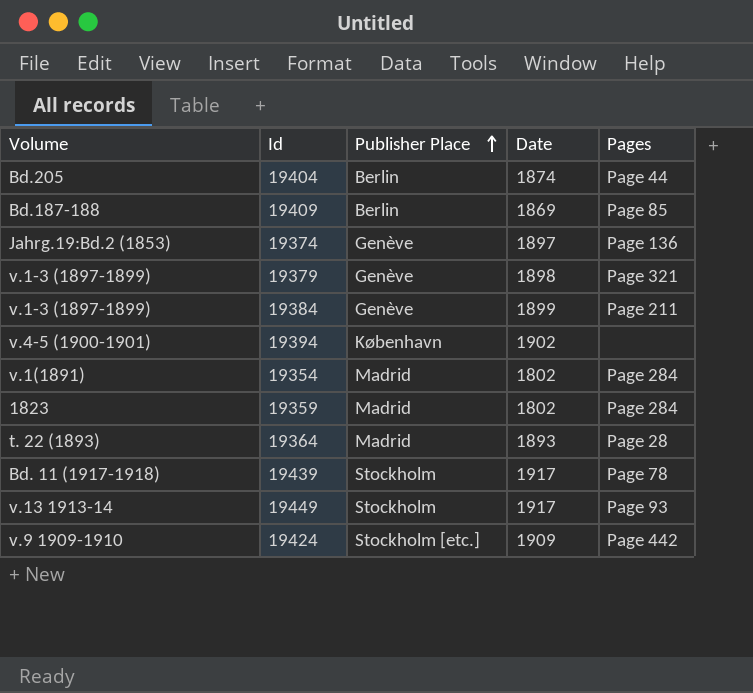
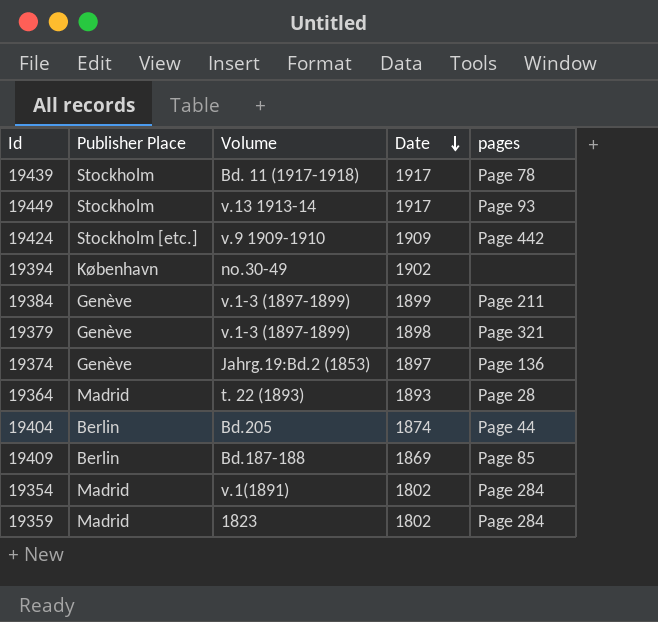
row order: Publisher Place ascending -> Date descending
column Volume | position: 1 -> 3
column name: Pages -> pages
19394 | Volume: v.4-5 (1900-1901) -> no.30-49

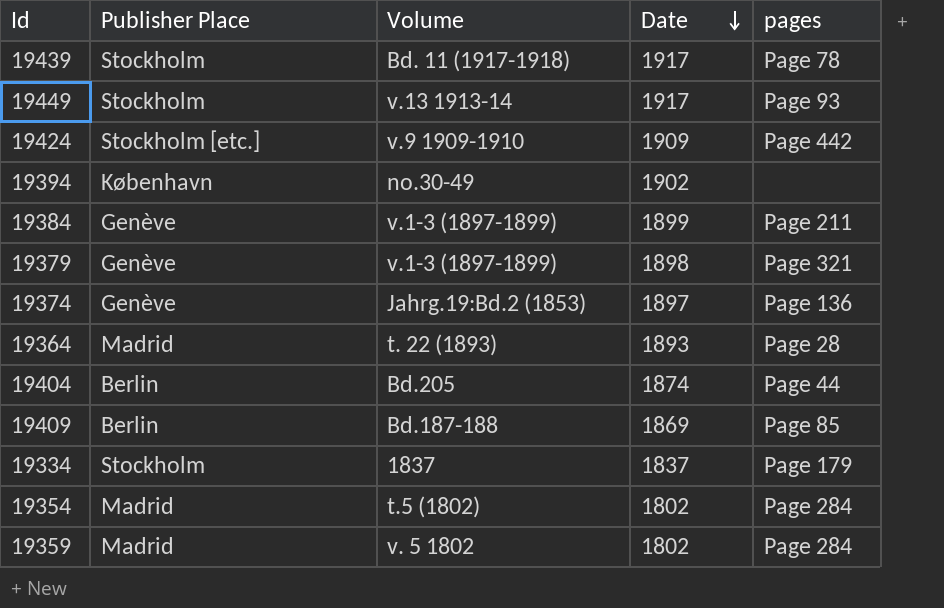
row 19334: none -> Stockholm | 1837 | 1837 | Page 179
19354 | Volume: v.1(1891) -> t.5 (1802)
19359 | Volume: 1823 -> v. 5 1802

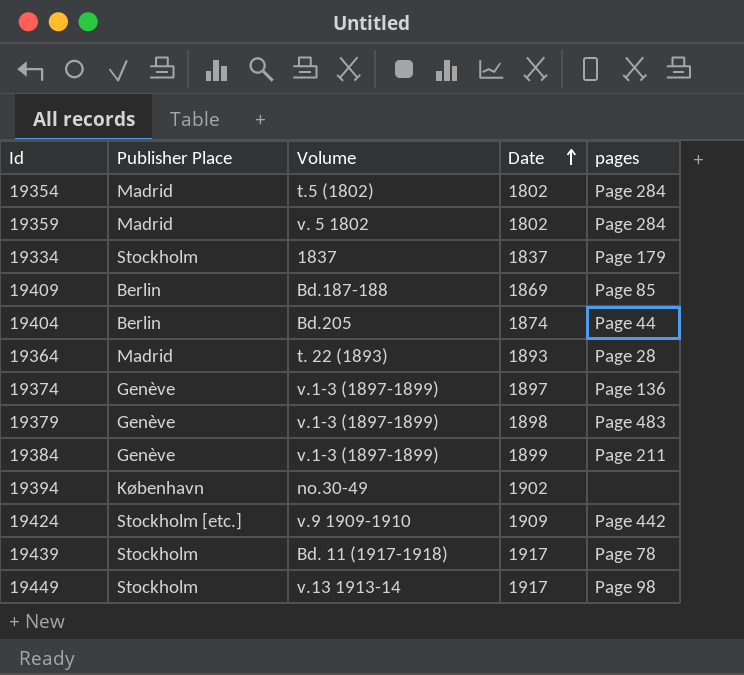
row order: Date descending -> Date ascending
19374 | Volume: Jahrg.19:Bd.2 (1853) -> v.1-3 (1897-1899)
19379 | pages: Page 321 -> Page 483
19449 | pages: Page 93 -> Page 98

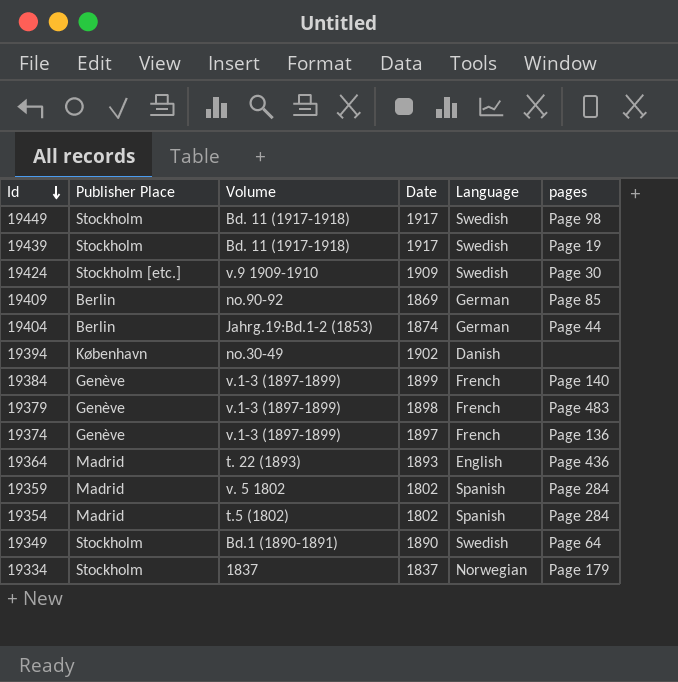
row order: Date ascending -> Id descending
column Language | position: none -> 5
19449 | Volume: v.13 1913-14 -> Bd. 11 (1917-1918)
19439 | pages: Page 78 -> Page 19
19424 | pages: Page 442 -> Page 30
19409 | Volume: Bd.187-188 -> no.90-92
19404 | Volume: Bd.205 -> Jahrg.19:Bd.1-2 (1853)
19384 | pages: Page 211 -> Page 140
19364 | pages: Page 28 -> Page 436
row 19349: none -> Stockholm | Bd.1 (1890-1891) | 1890 | Swedish | Page 64

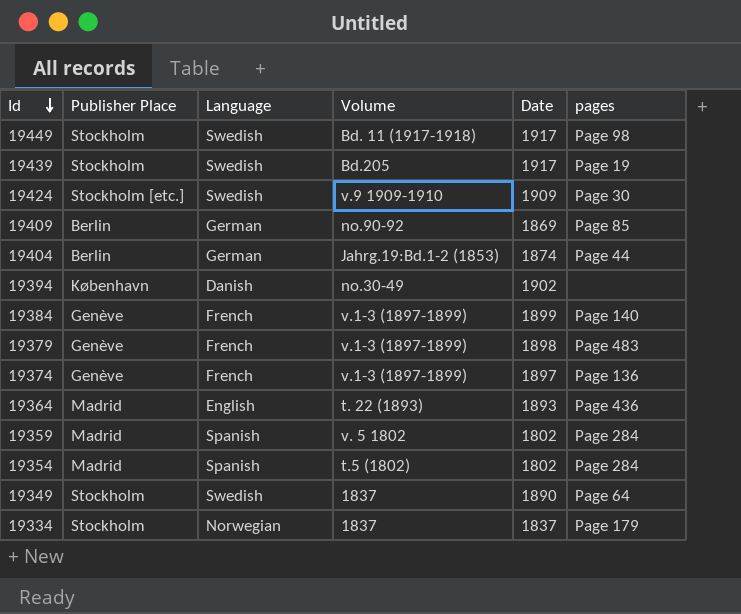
column Language | position: 5 -> 3
19439 | Volume: Bd. 11 (1917-1918) -> Bd.205
19349 | Volume: Bd.1 (1890-1891) -> 1837

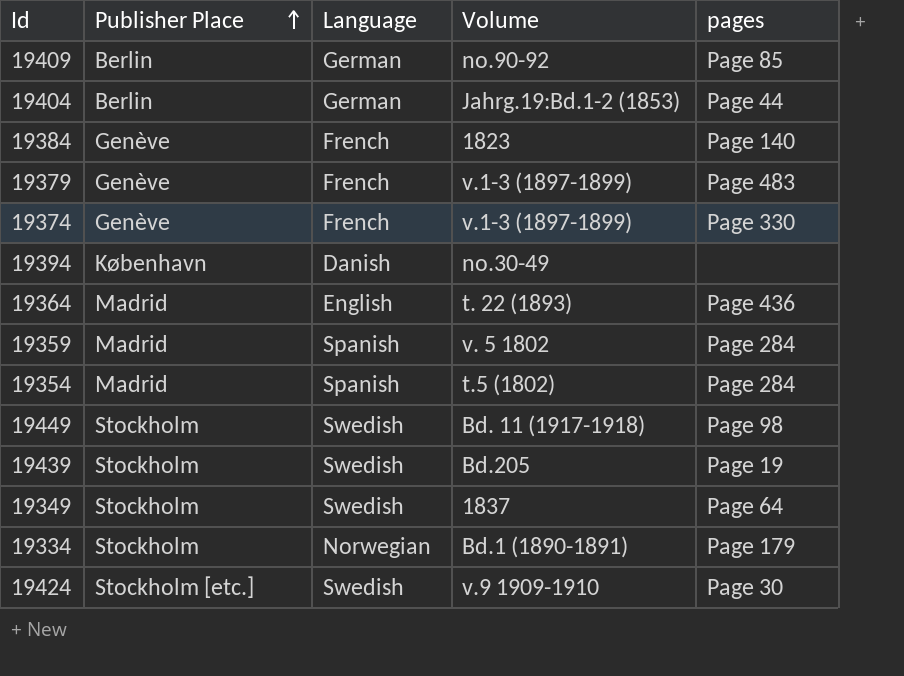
row order: Id descending -> Publisher Place ascending
column Date | position: 5 -> none
19384 | Volume: v.1-3 (1897-1899) -> 1823
19374 | pages: Page 136 -> Page 330
19334 | Volume: 1837 -> Bd.1 (1890-1891)

